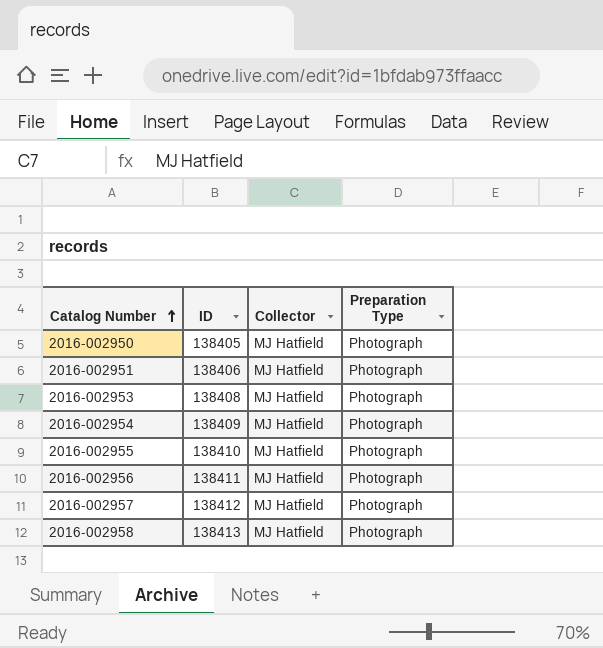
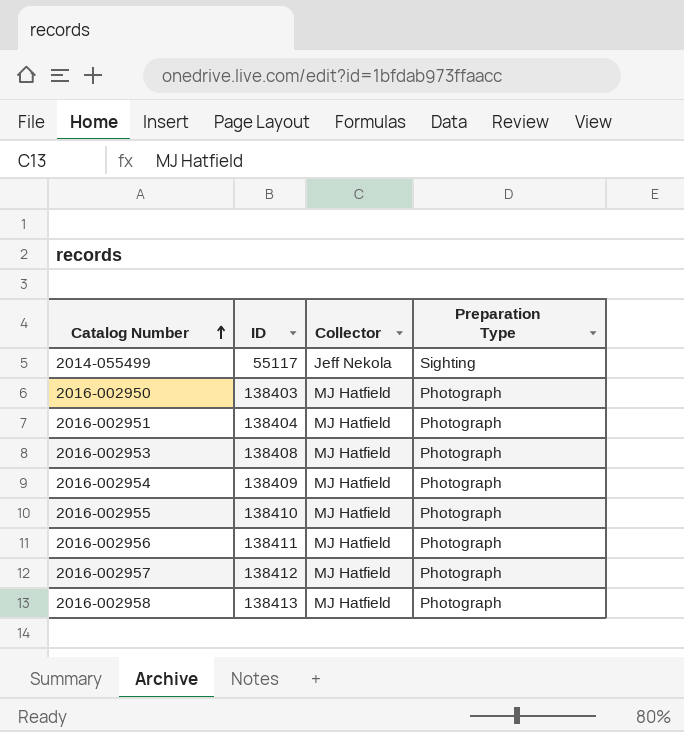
row 2014-055499: none -> 55117 | Jeff Nekola | Sighting
2016-002950 | ID: 138405 -> 138403
2016-002951 | ID: 138406 -> 138404

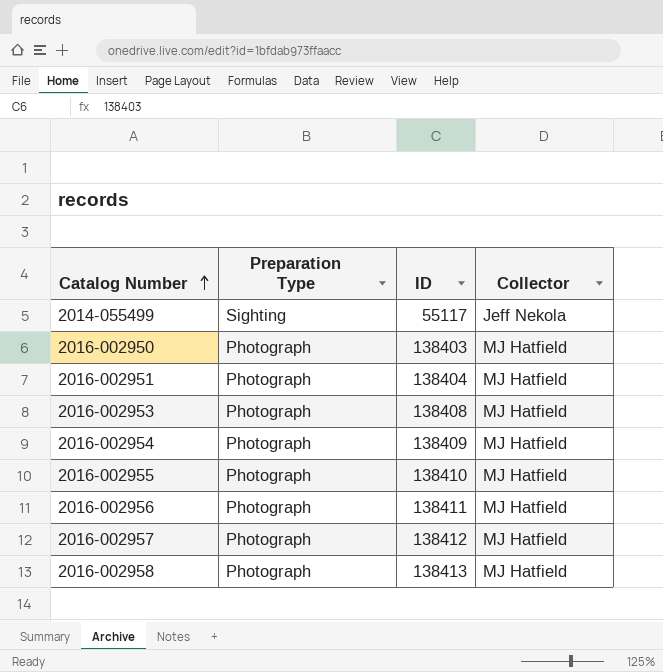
column Preparation Type | position: 4 -> 2

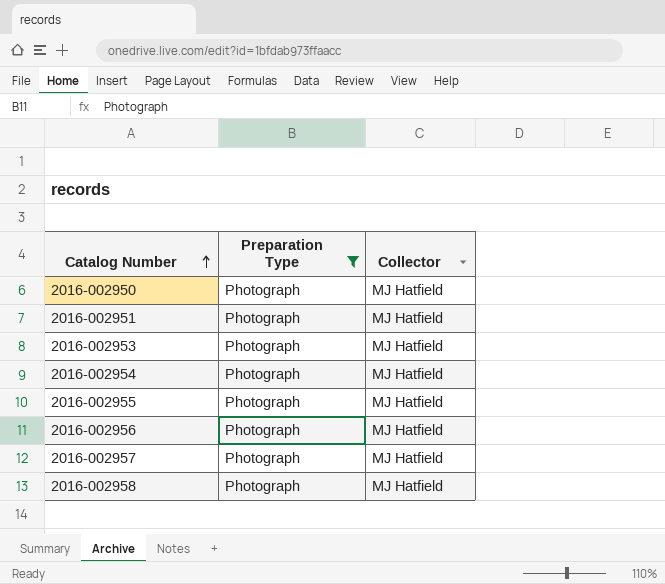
filter: none -> Preparation Type = Photograph
column ID | position: 3 -> none

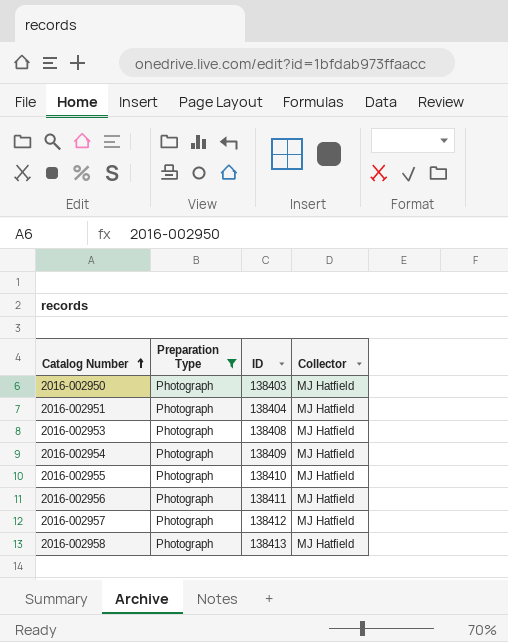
column ID | position: none -> 3

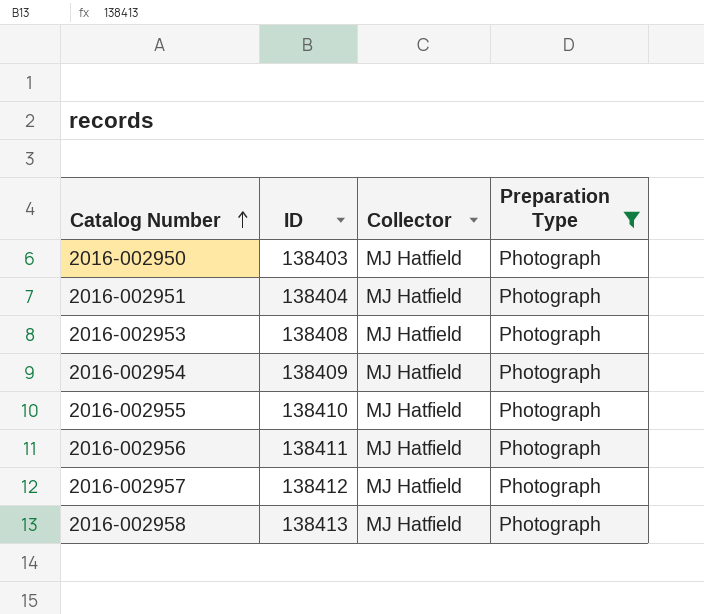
column Preparation Type | position: 2 -> 4

